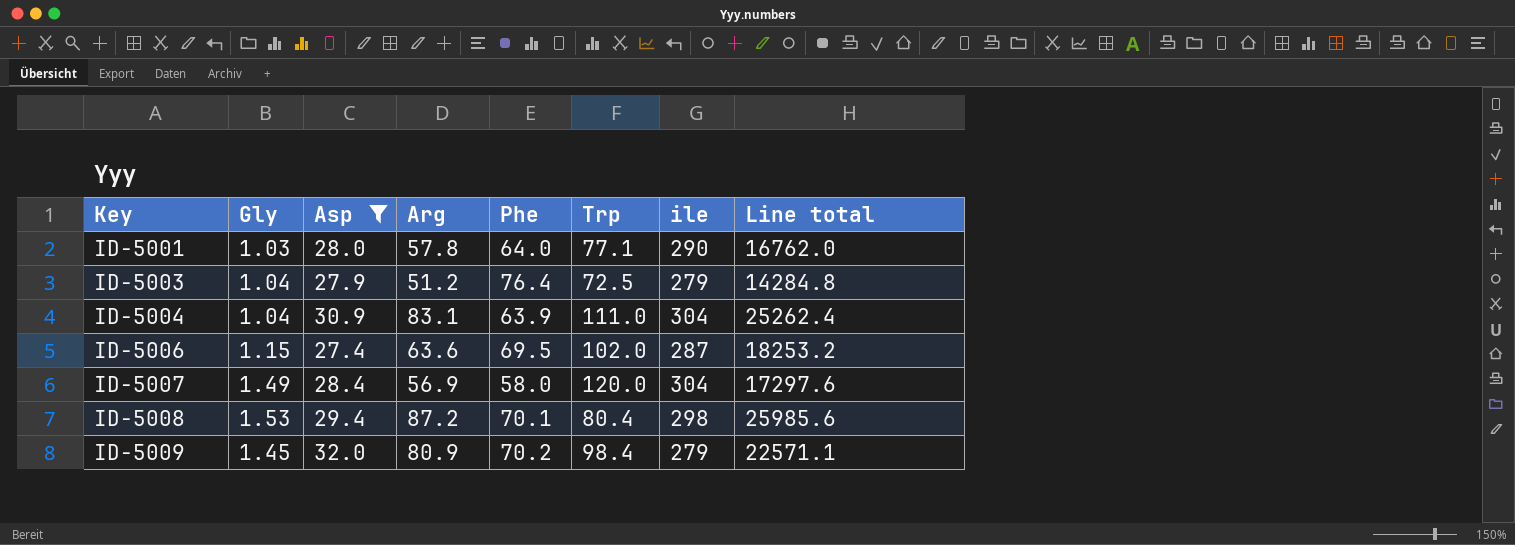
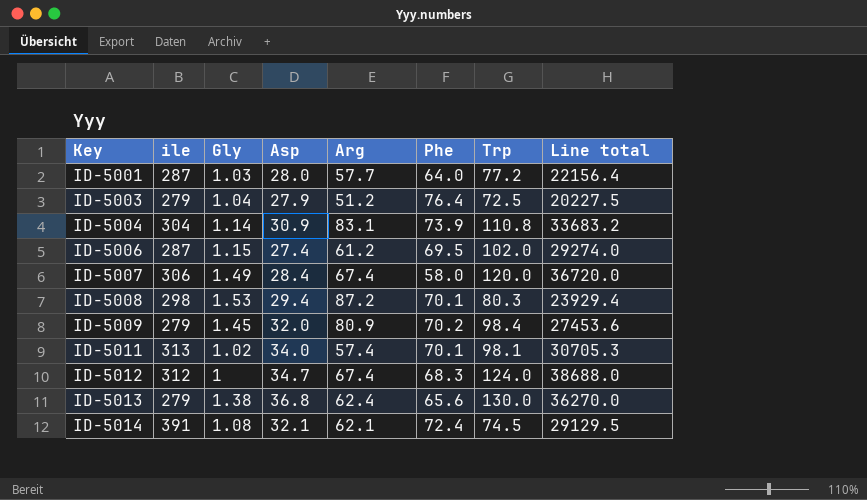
filter: Asp <= 32.0 -> none
column ile | position: 7 -> 2
column Line total | formula: [Arg] * [ile] -> [ile] * [Trp]
ID-5001 | ile: 290 -> 287
ID-5001 | Arg: 57.8 -> 57.7
ID-5001 | Trp: 77.1 -> 77.2
ID-5004 | Gly: 1.04 -> 1.14
ID-5004 | Phe: 63.9 -> 73.9
ID-5004 | Trp: 111.0 -> 110.8
ID-5006 | Arg: 63.6 -> 61.2
ID-5007 | ile: 304 -> 306
ID-5007 | Arg: 56.9 -> 67.4
ID-5008 | Trp: 80.4 -> 80.3

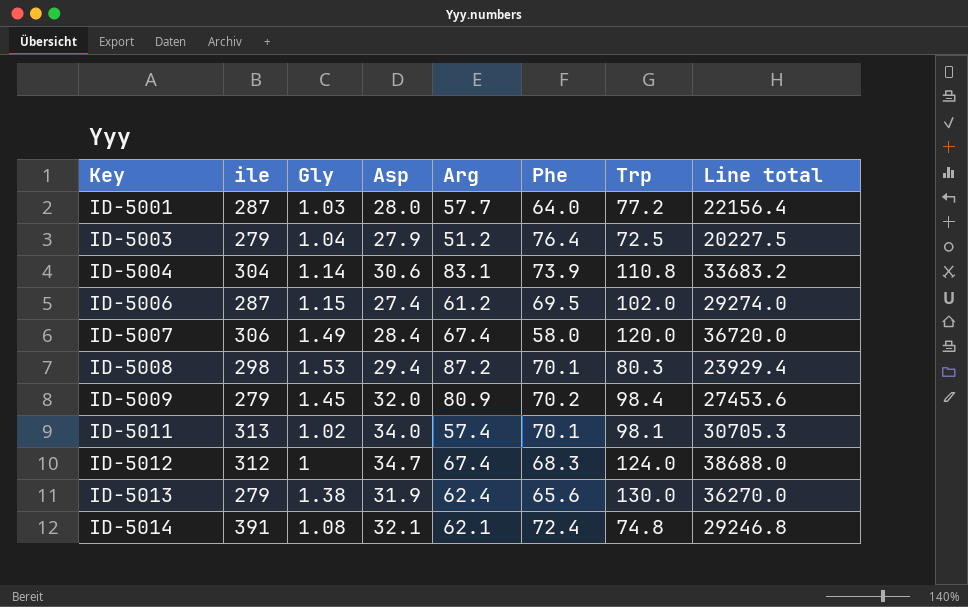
ID-5004 | Asp: 30.9 -> 30.6
ID-5013 | Asp: 36.8 -> 31.9
ID-5014 | Trp: 74.5 -> 74.8
ID-5014 | Line total: 29129.5 -> 29246.8

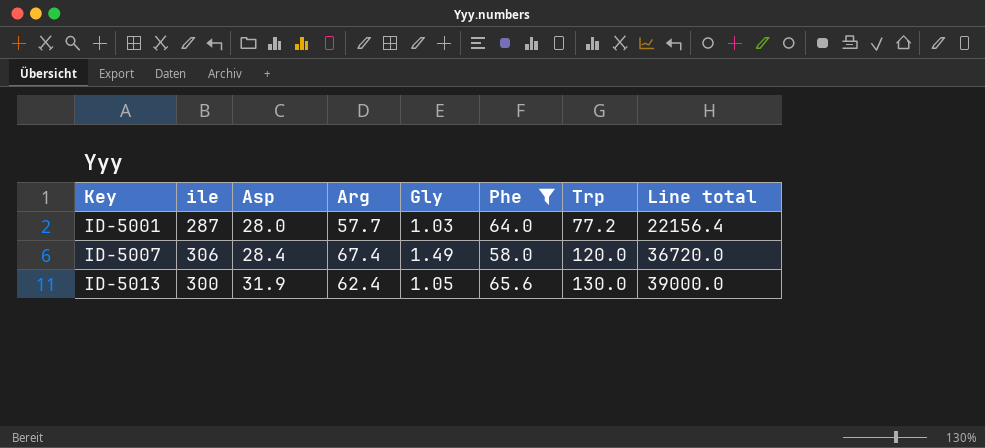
filter: none -> Phe <= 65.6
column Gly | position: 3 -> 5
ID-5013 | ile: 279 -> 300
ID-5013 | Gly: 1.38 -> 1.05
ID-5013 | Line total: 36270.0 -> 39000.0

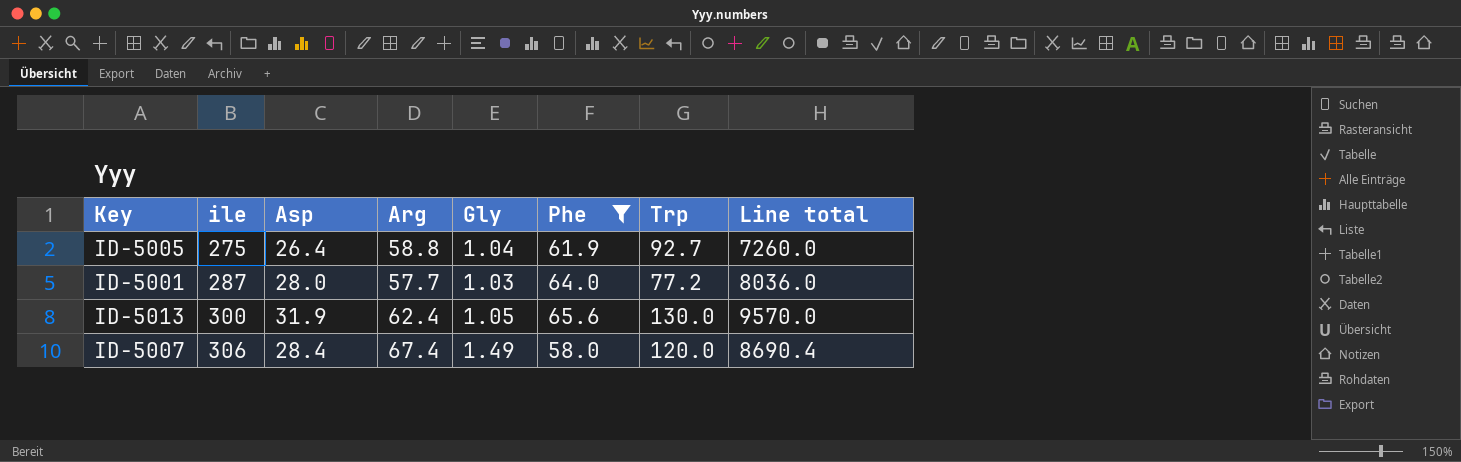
row order: Key ascending -> ile ascending
column Line total | formula: [ile] * [Trp] -> [ile] * [Asp]
row ID-5005: none -> 275 | 26.4 | 58.8 | 1.04 | 61.9 | 92.7 | 7260.0

